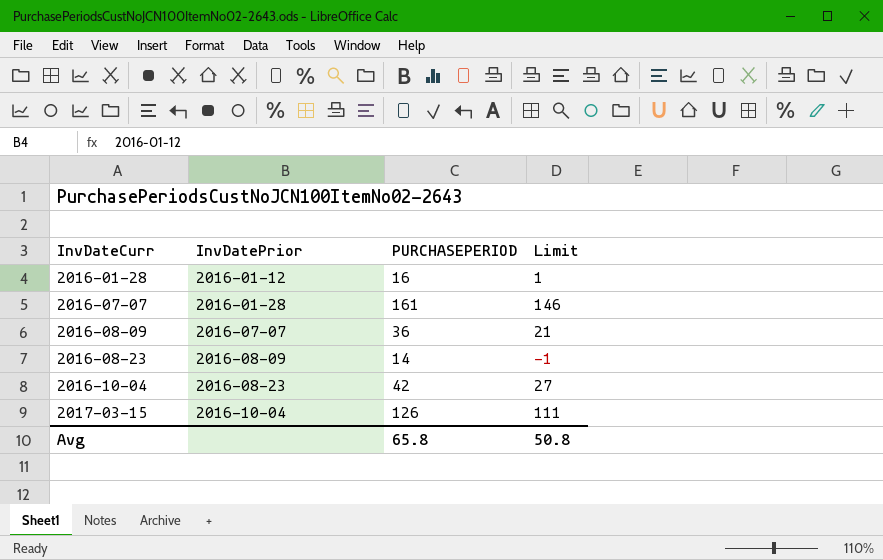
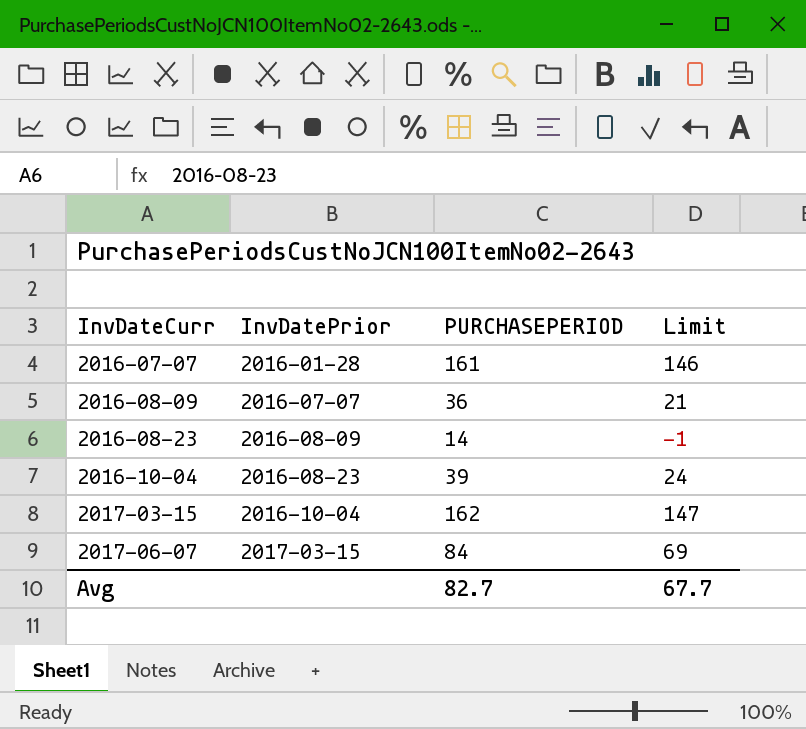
row 2016-01-28: 2016-01-12 | 16 | 1 -> none
2016-10-04 | PURCHASEPERIOD: 42 -> 39
2016-10-04 | Limit: 27 -> 24
2017-03-15 | PURCHASEPERIOD: 126 -> 162
2017-03-15 | Limit: 111 -> 147
row 2017-06-07: none -> 2017-03-15 | 84 | 69
Avg | PURCHASEPERIOD: 65.8 -> 82.7
Avg | Limit: 50.8 -> 67.7

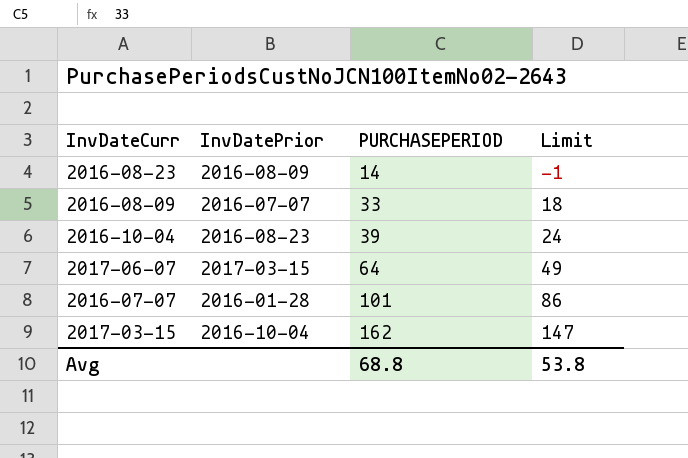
row order: InvDateCurr ascending -> PURCHASEPERIOD ascending
2016-08-09 | PURCHASEPERIOD: 36 -> 33
2016-08-09 | Limit: 21 -> 18
2017-06-07 | PURCHASEPERIOD: 84 -> 64
2017-06-07 | Limit: 69 -> 49
2016-07-07 | PURCHASEPERIOD: 161 -> 101
2016-07-07 | Limit: 146 -> 86
Avg | PURCHASEPERIOD: 82.7 -> 68.8
Avg | Limit: 67.7 -> 53.8

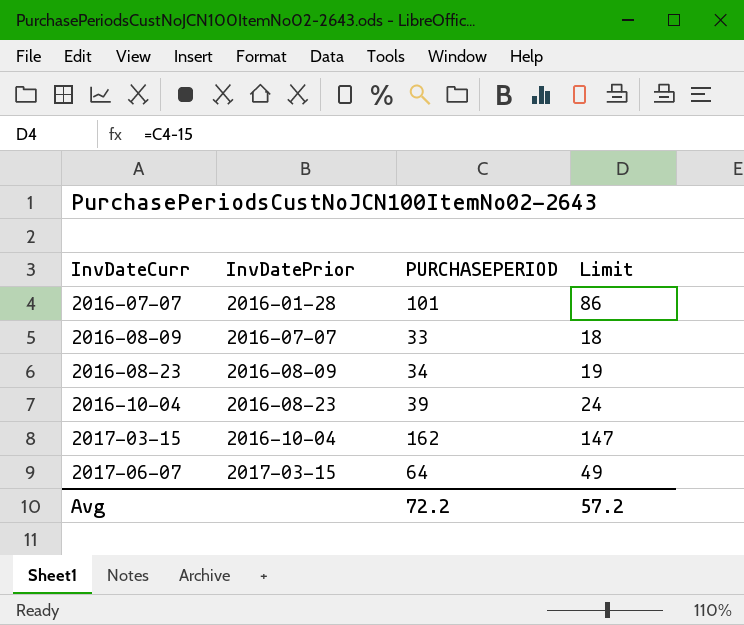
row order: PURCHASEPERIOD ascending -> InvDateCurr ascending
2016-08-23 | PURCHASEPERIOD: 14 -> 34
2016-08-23 | Limit: -1 -> 19
Avg | PURCHASEPERIOD: 68.8 -> 72.2
Avg | Limit: 53.8 -> 57.2

